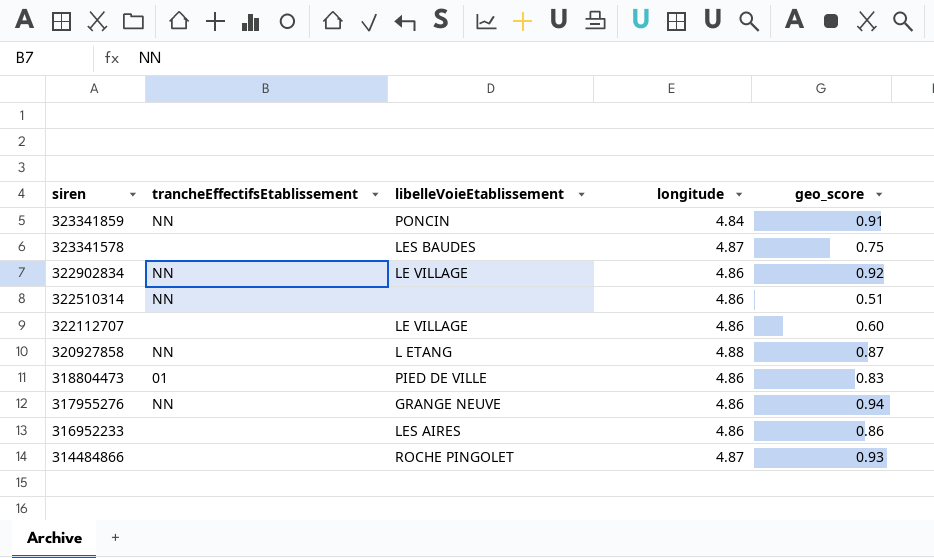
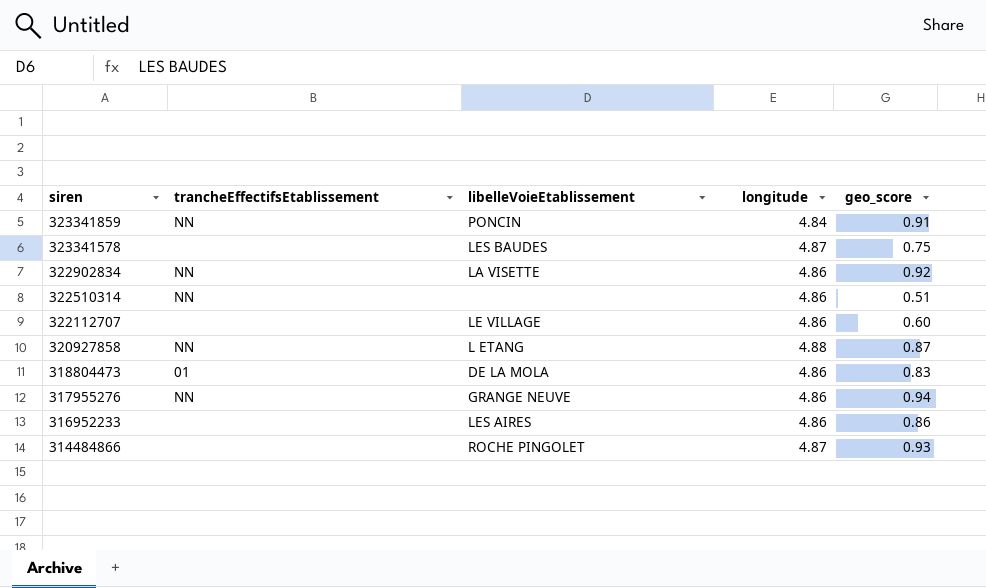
322902834 | libelleVoieEtablissement: LE VILLAGE -> LA VISETTE
318804473 | libelleVoieEtablissement: PIED DE VILLE -> DE LA MOLA

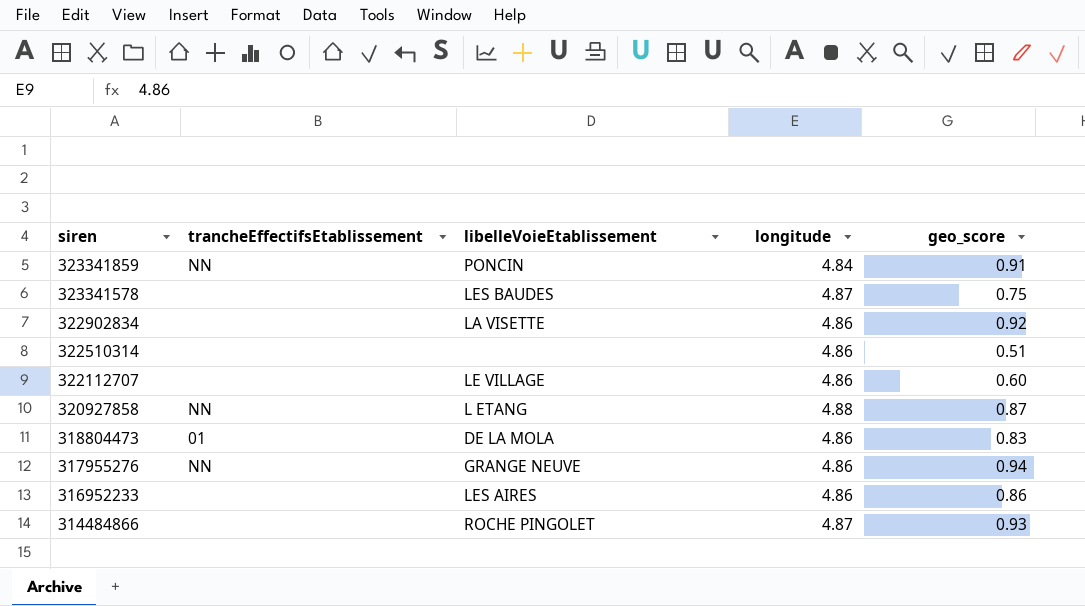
322902834 | trancheEffectifsEtablissement: NN -> none
322510314 | trancheEffectifsEtablissement: NN -> none

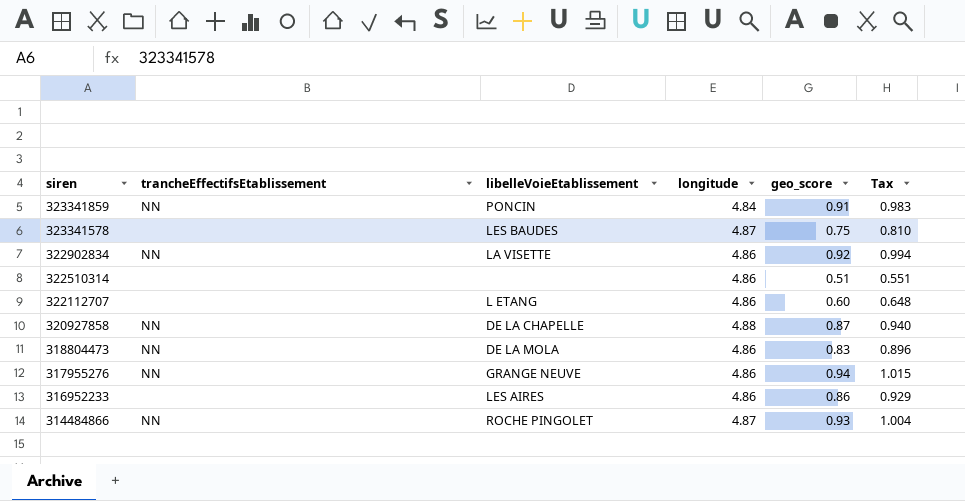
column Tax | formula: none -> [geo_score] * 1.08
322902834 | trancheEffectifsEtablissement: none -> NN
322112707 | libelleVoieEtablissement: LE VILLAGE -> L ETANG
320927858 | libelleVoieEtablissement: L ETANG -> DE LA CHAPELLE
318804473 | trancheEffectifsEtablissement: 01 -> NN
314484866 | trancheEffectifsEtablissement: none -> NN

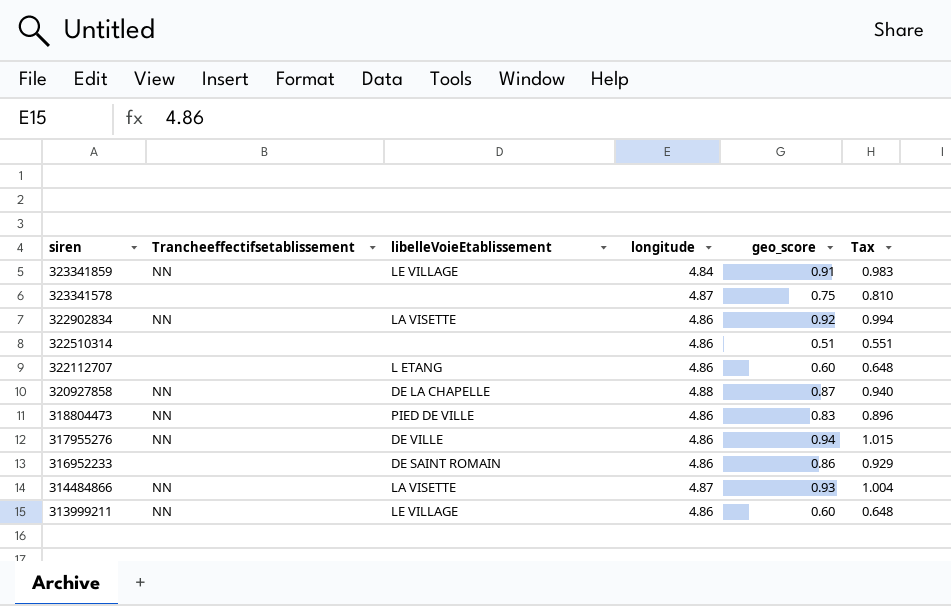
column name: trancheEffectifsEtablissement -> Trancheeffectifsetablissement
323341859 | libelleVoieEtablissement: PONCIN -> LE VILLAGE
323341578 | libelleVoieEtablissement: LES BAUDES -> none
318804473 | libelleVoieEtablissement: DE LA MOLA -> PIED DE VILLE
317955276 | libelleVoieEtablissement: GRANGE NEUVE -> DE VILLE
316952233 | libelleVoieEtablissement: LES AIRES -> DE SAINT ROMAIN
314484866 | libelleVoieEtablissement: ROCHE PINGOLET -> LA VISETTE
row 313999211: none -> NN | LE VILLAGE | 4.86 | 0.60 | 0.648

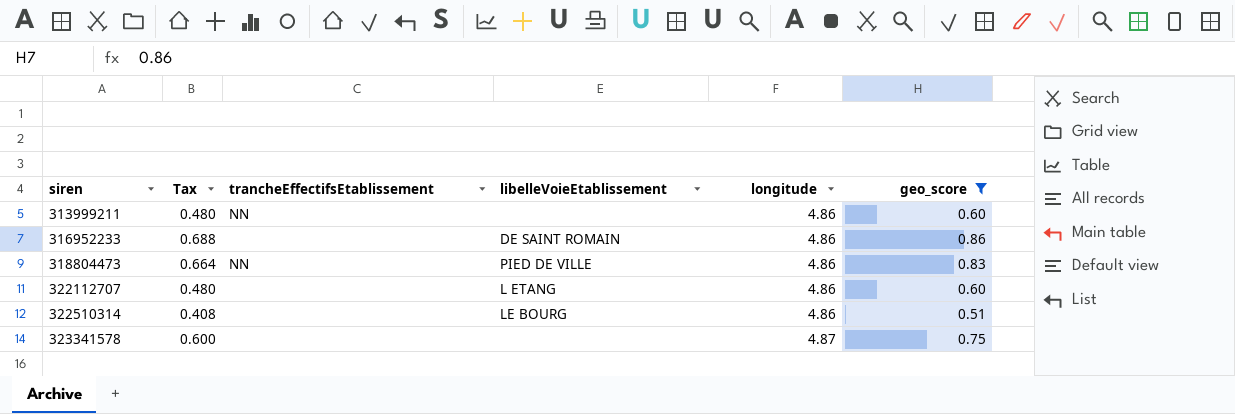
filter: none -> geo_score <= 0.86
row order: siren descending -> siren ascending
column Tax | formula: [geo_score] * 1.08 -> [geo_score] * 0.8
column Tax | position: 6 -> 2
column name: Trancheeffectifsetablissement -> trancheEffectifsEtablissement
313999211 | libelleVoieEtablissement: LE VILLAGE -> none
322510314 | libelleVoieEtablissement: none -> LE BOURG

